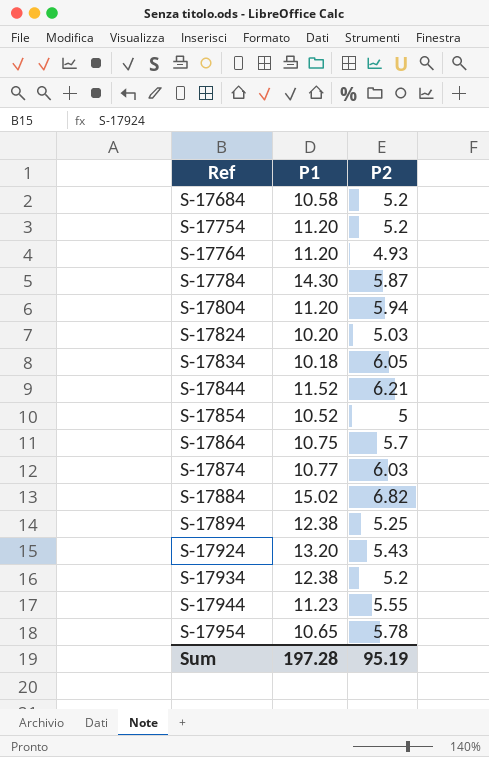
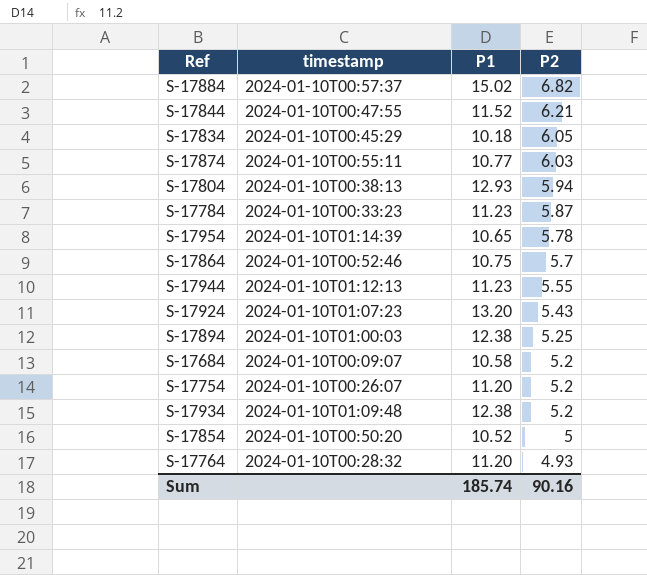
row order: Ref ascending -> P2 descending
column timestamp | position: none -> 2
row S-17824: 10.20 | 5.03 -> none
S-17804 | P1: 11.20 -> 12.93
S-17784 | P1: 14.30 -> 11.23
Sum | P1: 197.28 -> 185.74
Sum | P2: 95.19 -> 90.16

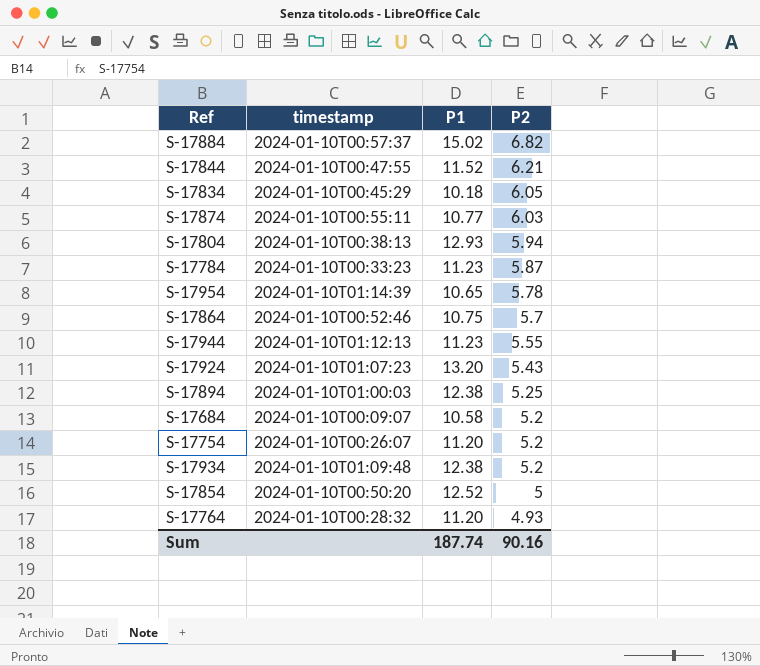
S-17854 | P1: 10.52 -> 12.52
Sum | P1: 185.74 -> 187.74

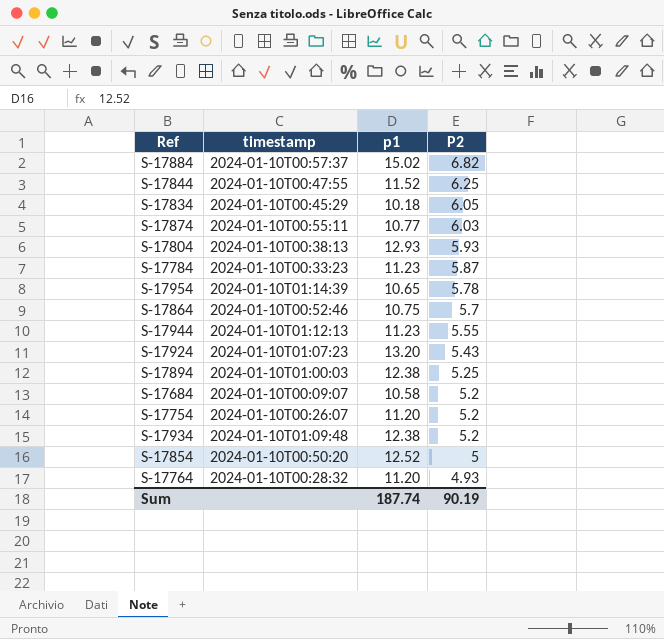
column name: P1 -> p1
S-17844 | P2: 6.21 -> 6.25
S-17804 | P2: 5.94 -> 5.93
Sum | P2: 90.16 -> 90.19

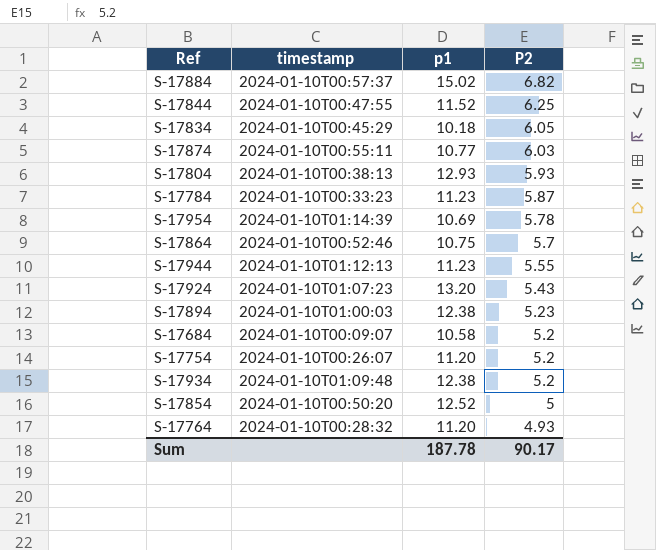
S-17954 | p1: 10.65 -> 10.69
S-17894 | P2: 5.25 -> 5.23
Sum | p1: 187.74 -> 187.78
Sum | P2: 90.19 -> 90.17

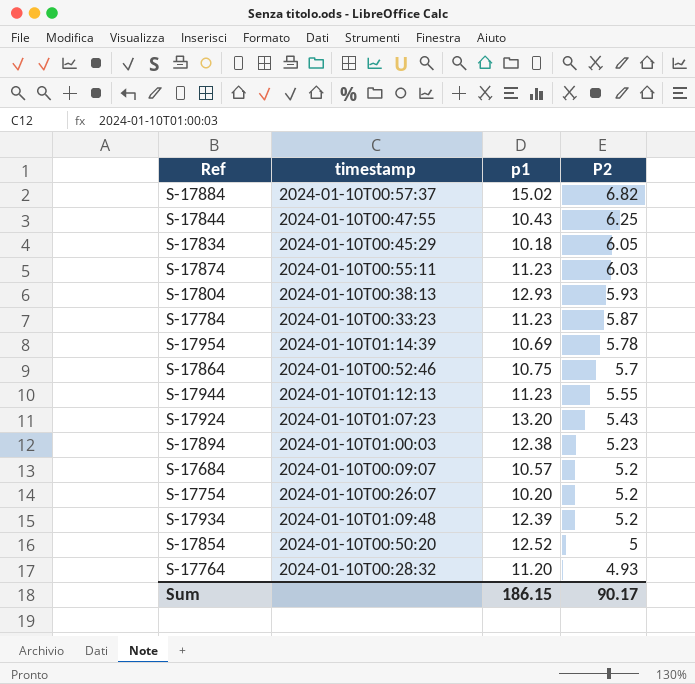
S-17844 | p1: 11.52 -> 10.43
S-17874 | p1: 10.77 -> 11.23
S-17684 | p1: 10.58 -> 10.57
S-17754 | p1: 11.20 -> 10.20
S-17934 | p1: 12.38 -> 12.39
Sum | p1: 187.78 -> 186.15

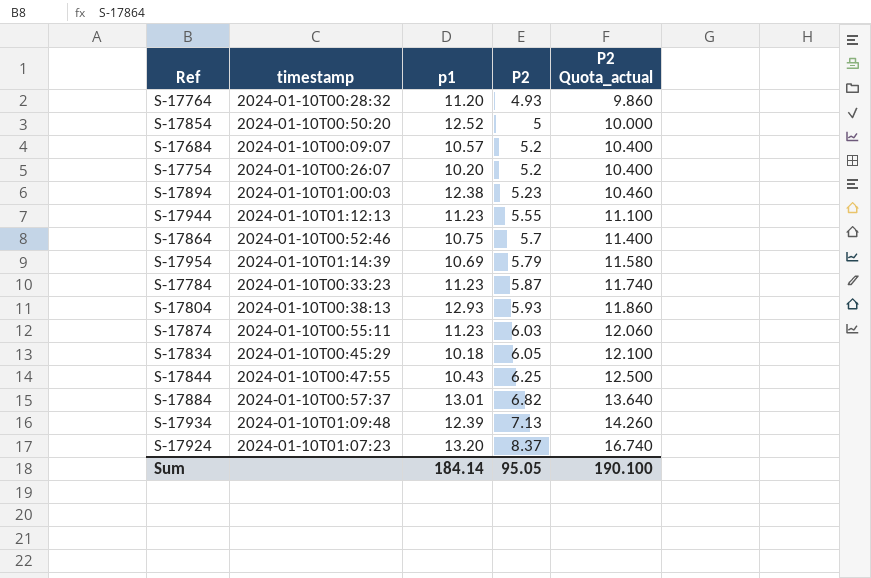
row order: P2 descending -> P2 ascending
column P2 Quota_actual | formula: none -> [P2] * 2
S-17954 | P2: 5.78 -> 5.79
S-17884 | p1: 15.02 -> 13.01
S-17934 | P2: 5.2 -> 7.13
S-17924 | P2: 5.43 -> 8.37
Sum | p1: 186.15 -> 184.14
Sum | P2: 90.17 -> 95.05

